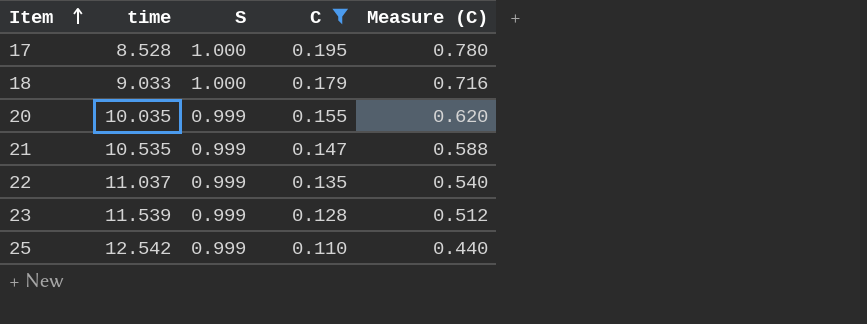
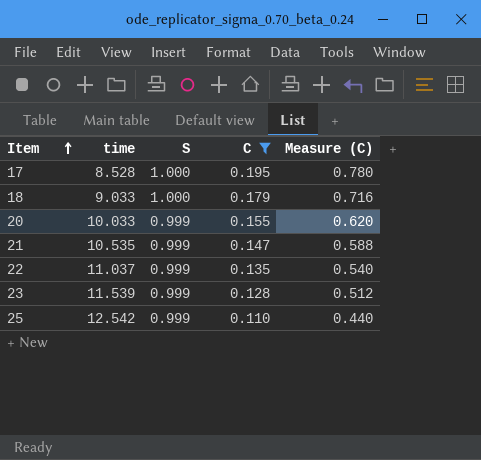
20 | time: 10.035 -> 10.033

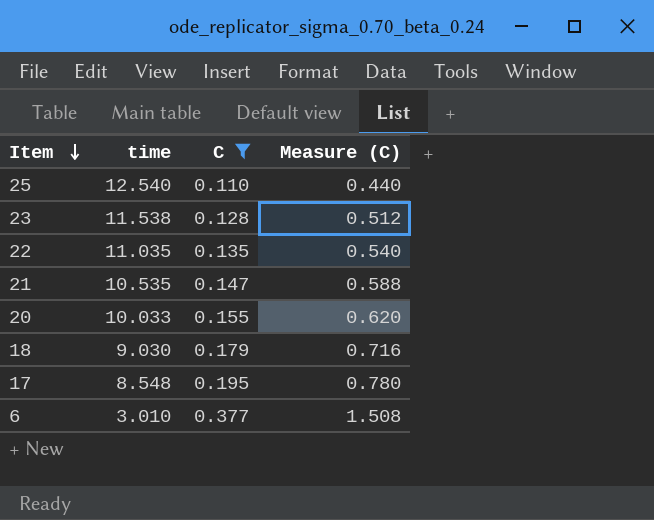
row order: Item ascending -> Item descending
column S | position: 3 -> none
25 | time: 12.542 -> 12.540
23 | time: 11.539 -> 11.538
22 | time: 11.037 -> 11.035
18 | time: 9.033 -> 9.030
17 | time: 8.528 -> 8.548
row 6: none -> 3.010 | 0.377 | 1.508

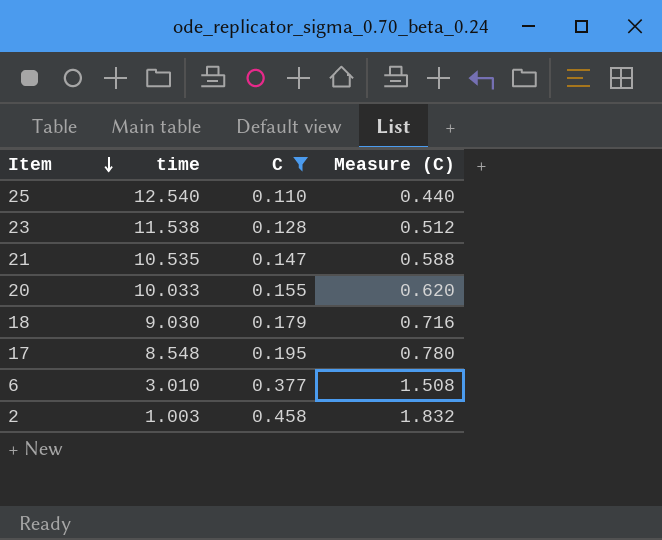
row 22: 11.035 | 0.135 | 0.540 -> none
row 2: none -> 1.003 | 0.458 | 1.832

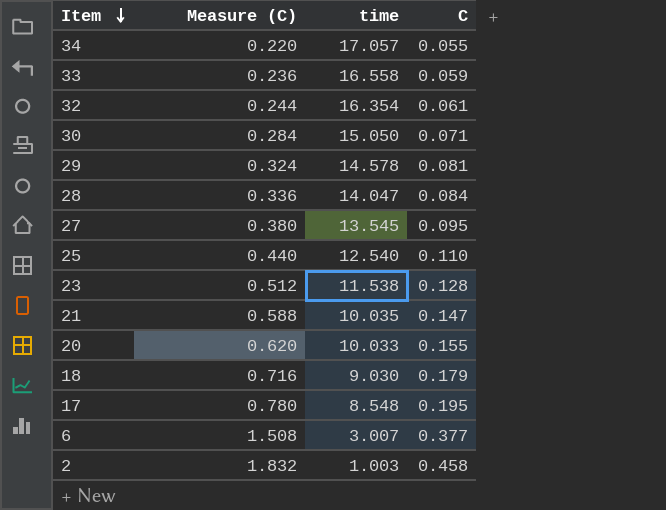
filter: C >= 0.110 -> none
column Measure (C) | position: 4 -> 2
21 | time: 10.535 -> 10.035
6 | time: 3.010 -> 3.007

